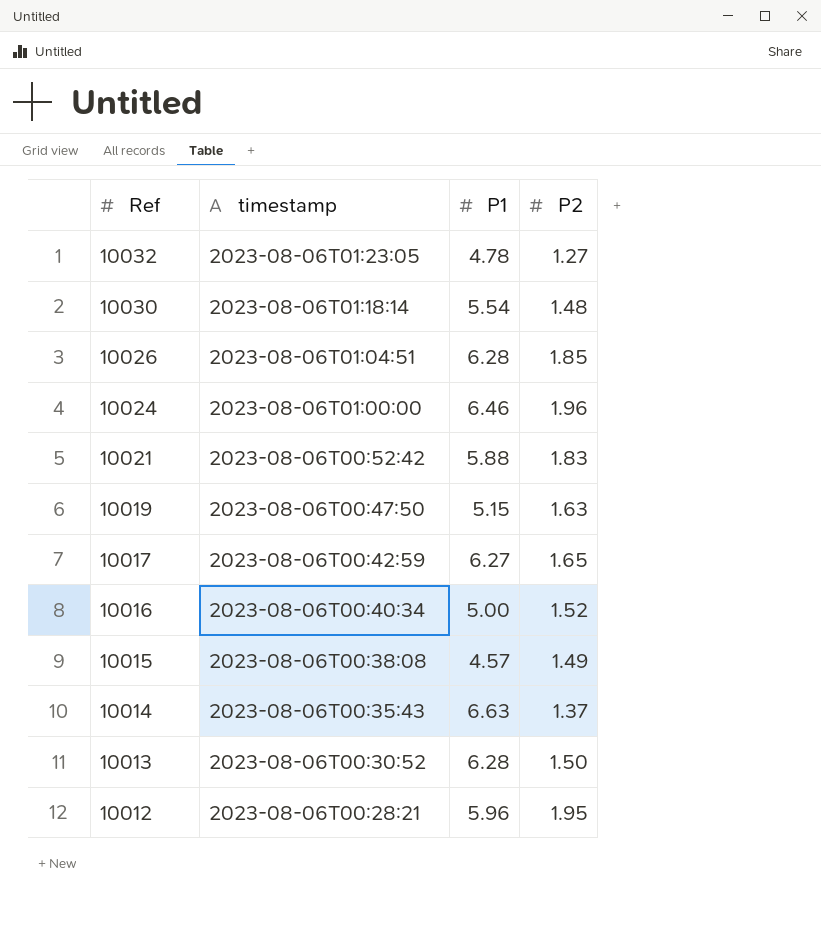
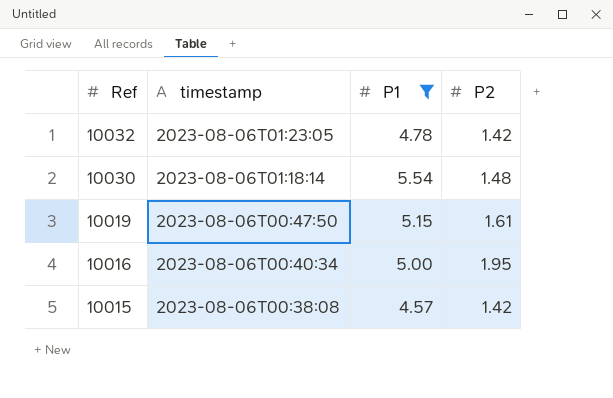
filter: none -> P1 <= 5.54
10032 | P2: 1.27 -> 1.42
10019 | P2: 1.63 -> 1.61
10016 | P2: 1.52 -> 1.95
10015 | P2: 1.49 -> 1.42

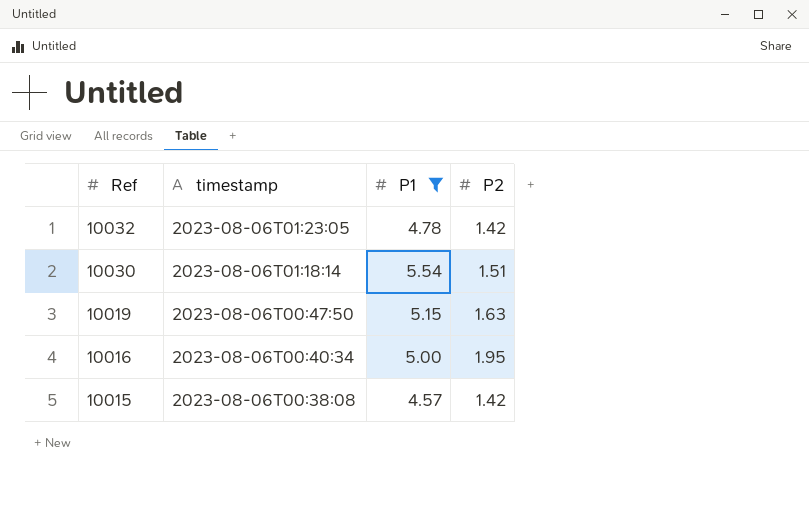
10030 | P2: 1.48 -> 1.51
10019 | P2: 1.61 -> 1.63

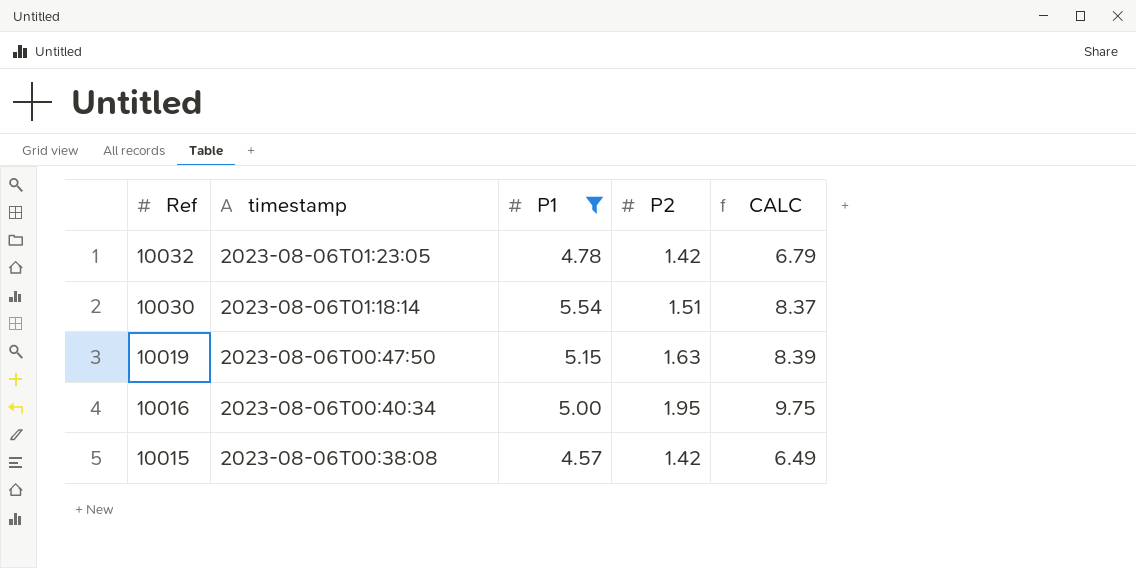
column CALC | formula: none -> [P1] * [P2]

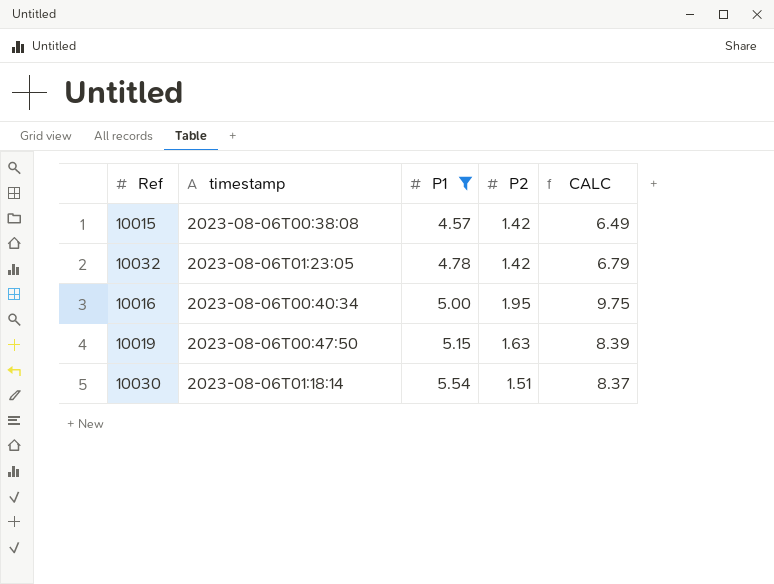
row order: Ref descending -> P1 ascending

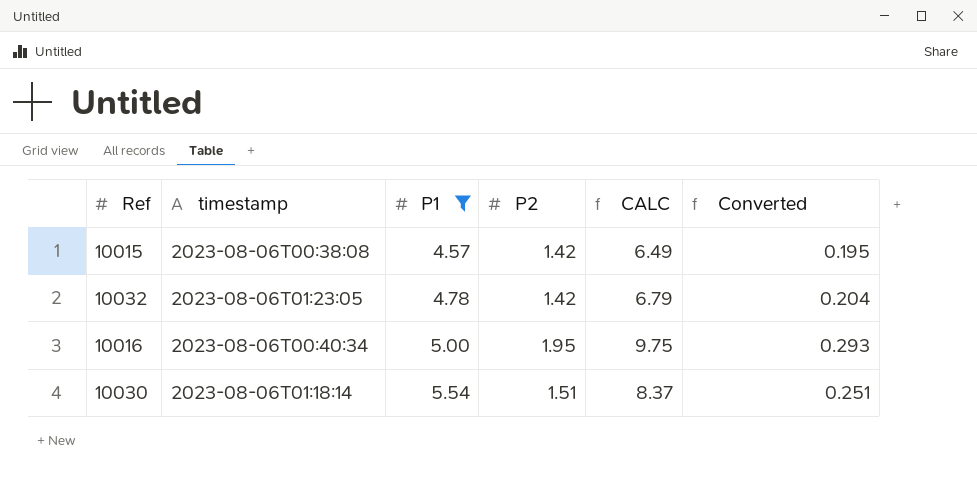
column Converted | formula: none -> [CALC] * 0.03
row 10019: 2023-08-06T00:47:50 | 5.15 | 1.63 | 8.39 -> none

